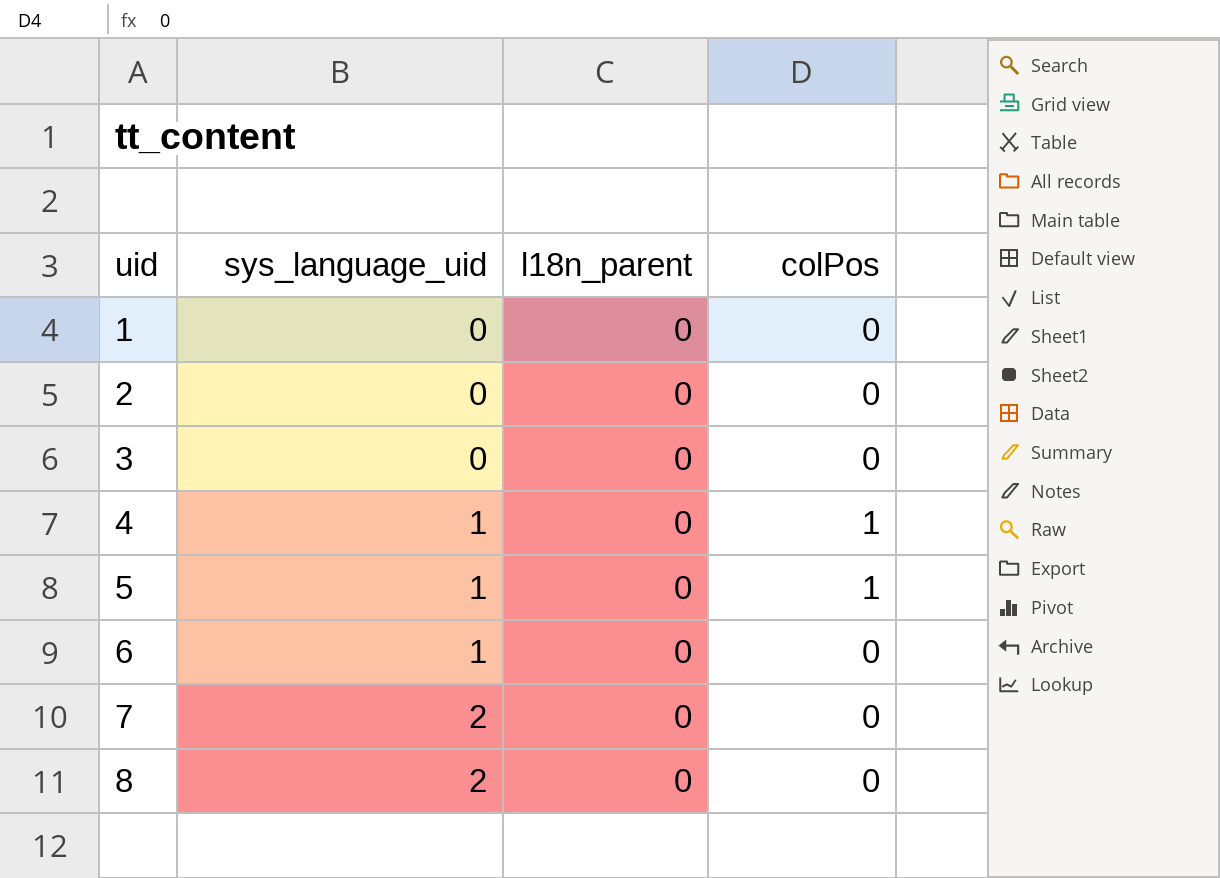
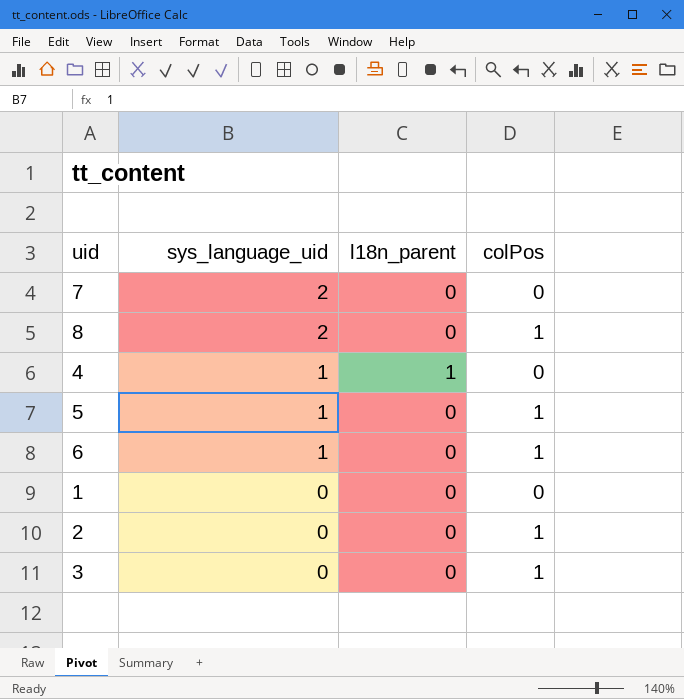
row order: uid ascending -> sys_language_uid descending
8 | colPos: 0 -> 1
4 | l18n_parent: 0 -> 1
4 | colPos: 1 -> 0
6 | colPos: 0 -> 1
2 | colPos: 0 -> 1
3 | colPos: 0 -> 1

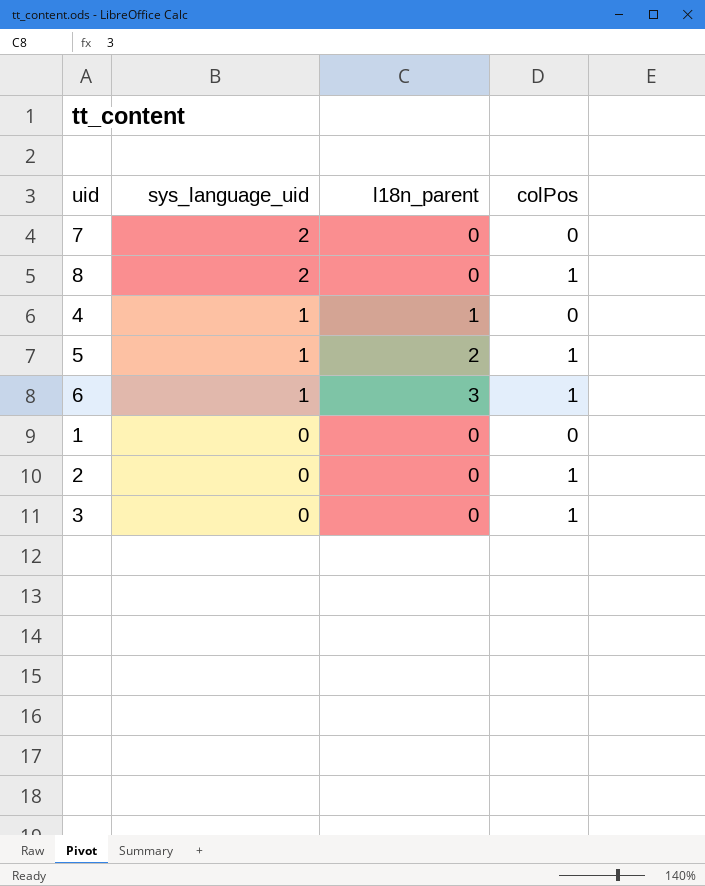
5 | l18n_parent: 0 -> 2
6 | l18n_parent: 0 -> 3

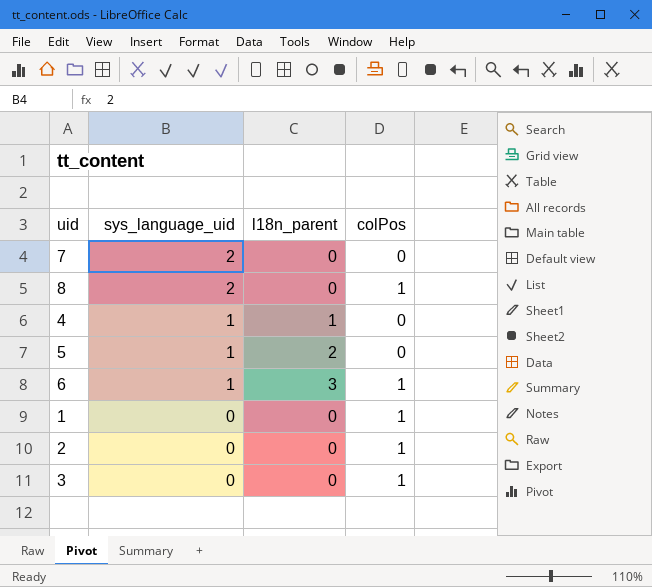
5 | colPos: 1 -> 0
1 | colPos: 0 -> 1

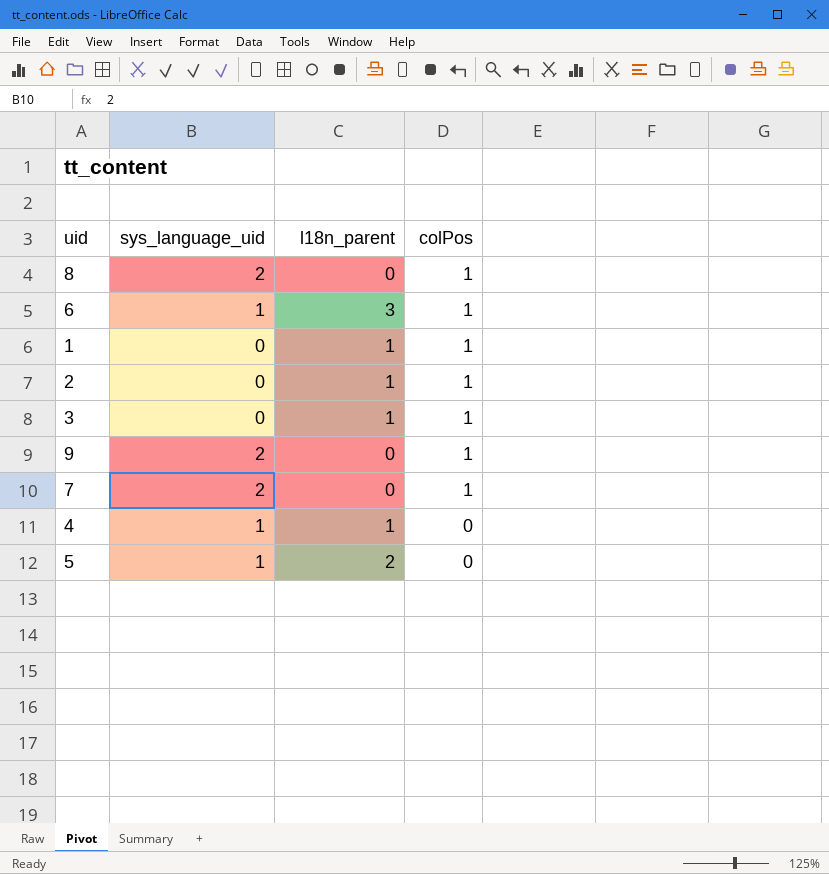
row order: sys_language_uid descending -> colPos descending
1 | l18n_parent: 0 -> 1
2 | l18n_parent: 0 -> 1
3 | l18n_parent: 0 -> 1
row 9: none -> 2 | 0 | 1
7 | colPos: 0 -> 1

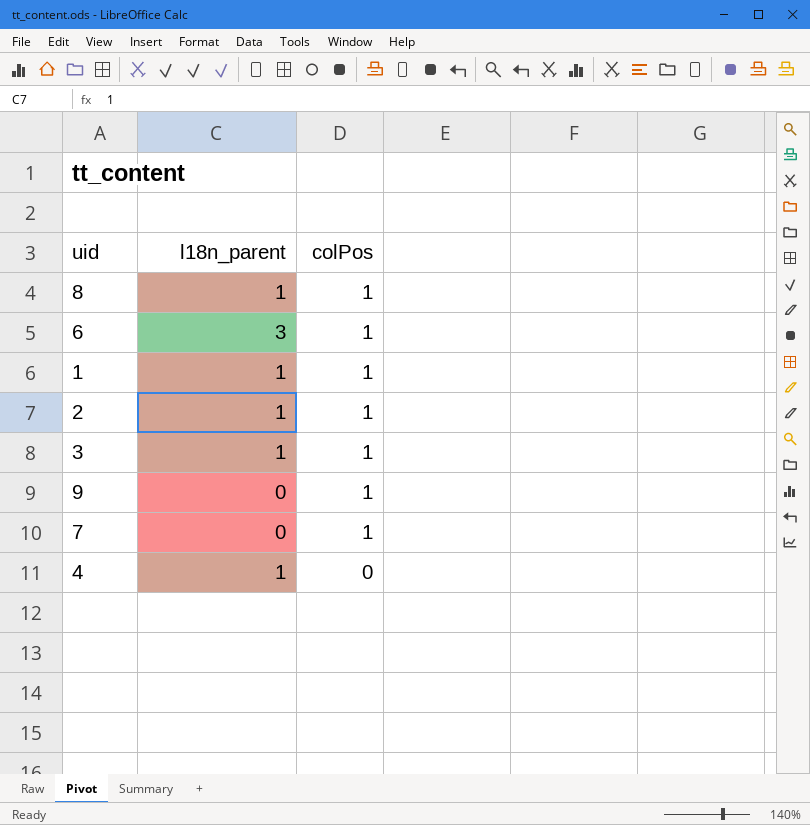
column sys_language_uid | position: 2 -> none
row 5: 1 | 2 | 0 -> none
8 | l18n_parent: 0 -> 1

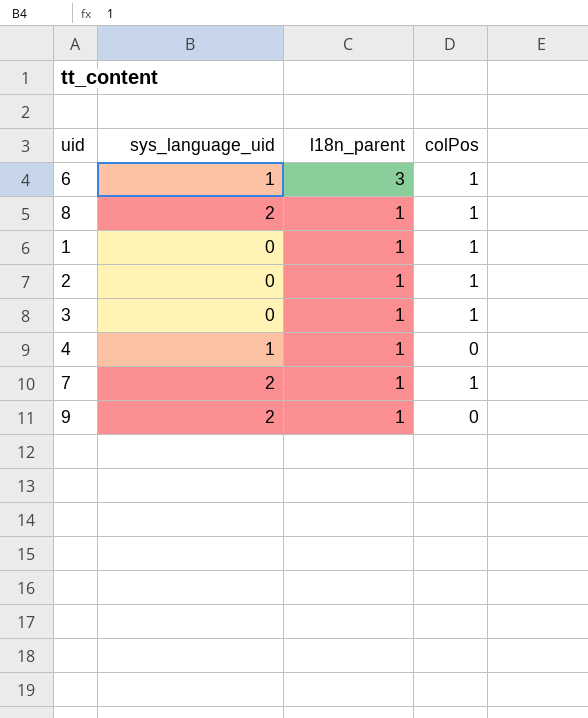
row order: colPos descending -> l18n_parent descending
column sys_language_uid | position: none -> 2
7 | l18n_parent: 0 -> 1
9 | l18n_parent: 0 -> 1
9 | colPos: 1 -> 0

